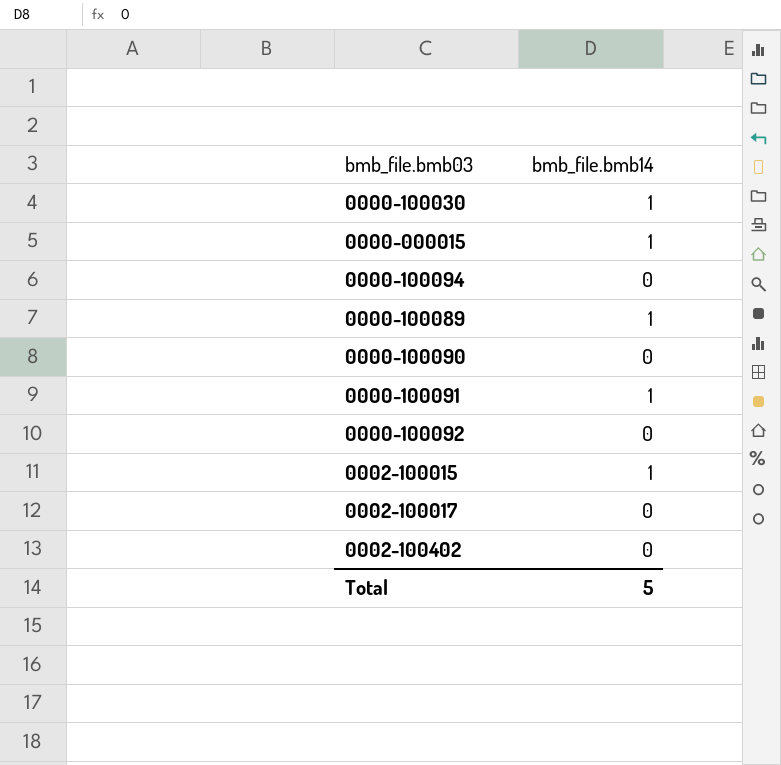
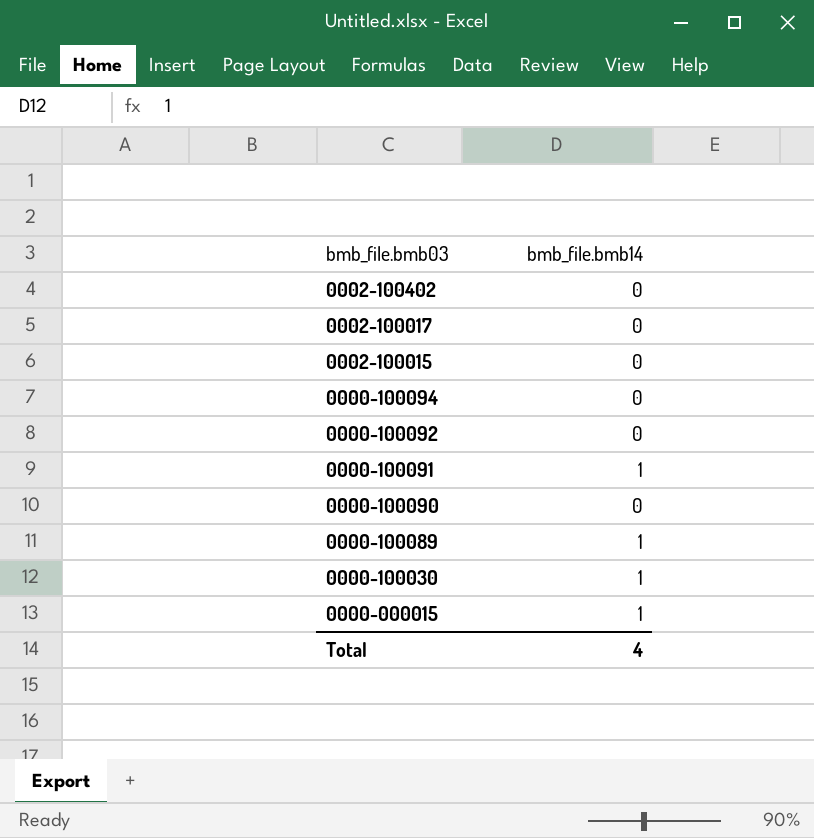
row order: none -> bmb_file.bmb03 descending
0002-100015 | bmb_file.bmb14: 1 -> 0
Total | bmb_file.bmb14: 5 -> 4

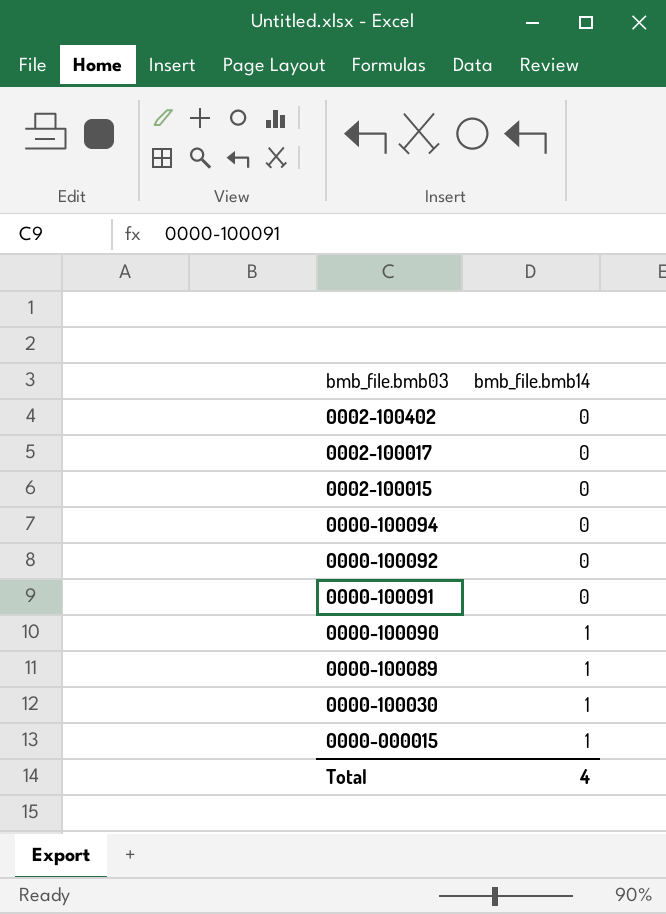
0000-100091 | bmb_file.bmb14: 1 -> 0
0000-100090 | bmb_file.bmb14: 0 -> 1

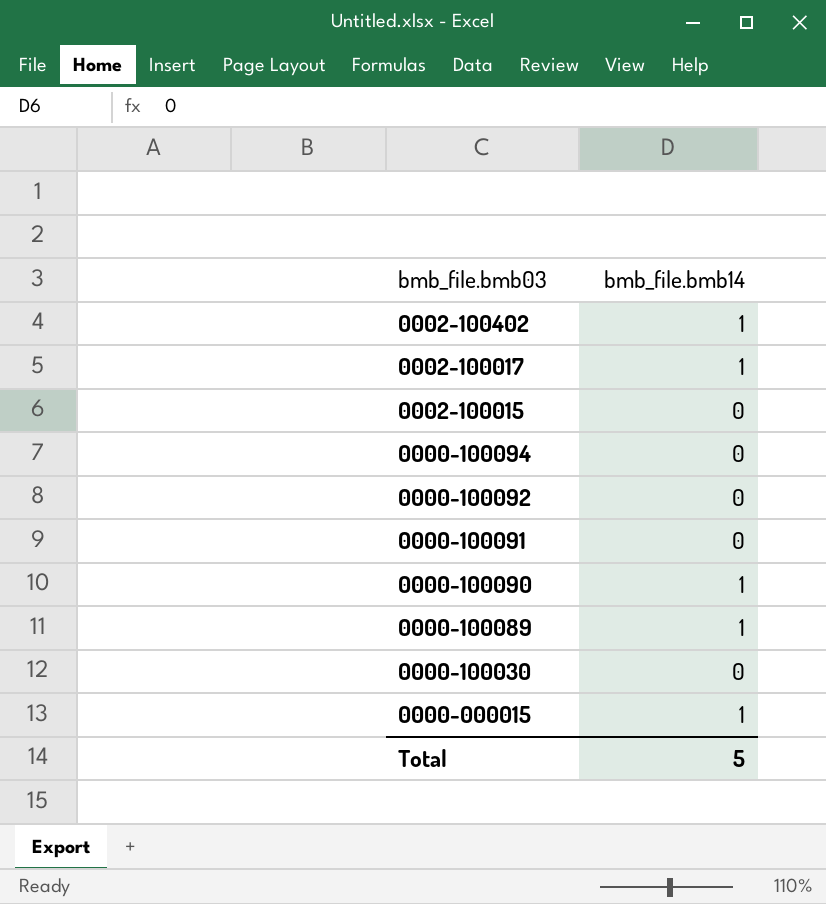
0002-100402 | bmb_file.bmb14: 0 -> 1
0002-100017 | bmb_file.bmb14: 0 -> 1
0000-100030 | bmb_file.bmb14: 1 -> 0
Total | bmb_file.bmb14: 4 -> 5

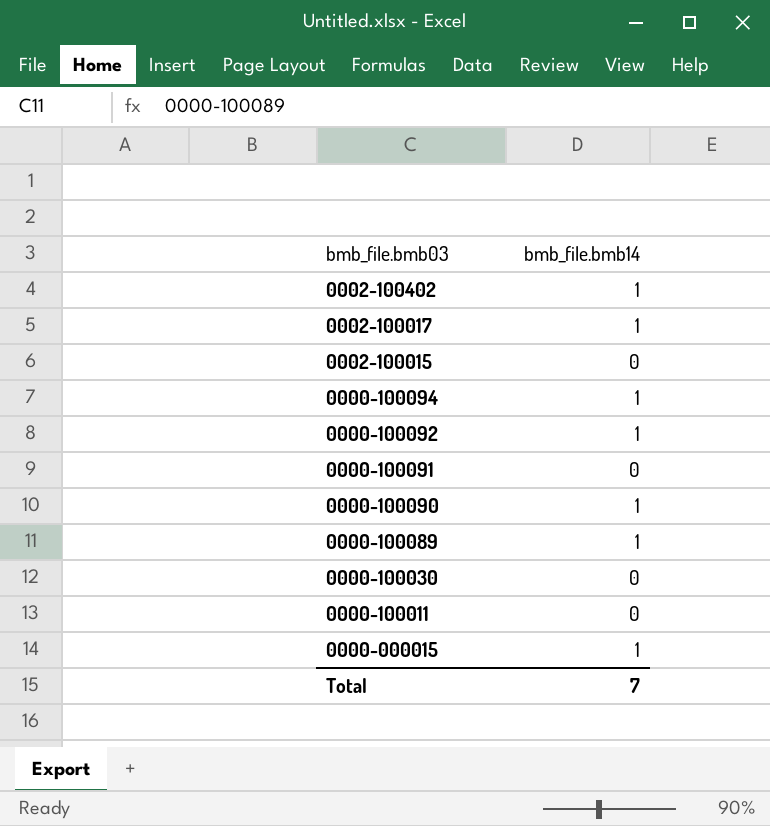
0000-100094 | bmb_file.bmb14: 0 -> 1
0000-100092 | bmb_file.bmb14: 0 -> 1
row 0000-100011: none -> 0
Total | bmb_file.bmb14: 5 -> 7

